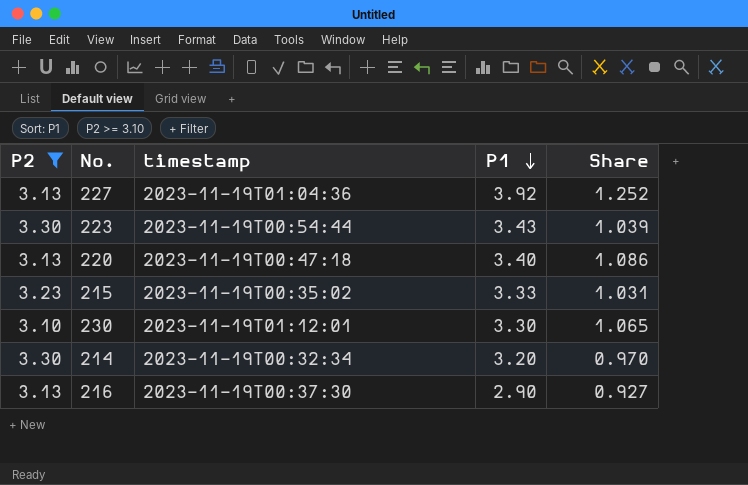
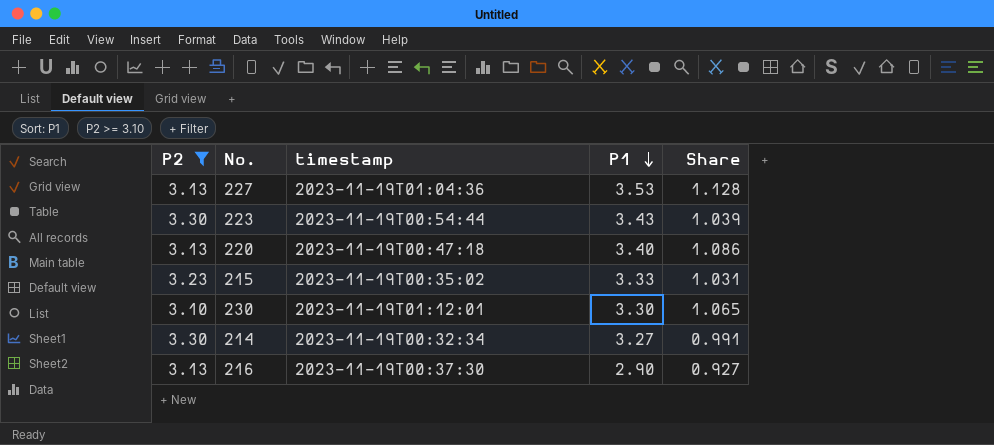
227 | P1: 3.92 -> 3.53
227 | Share: 1.252 -> 1.128
214 | P1: 3.20 -> 3.27
214 | Share: 0.970 -> 0.991

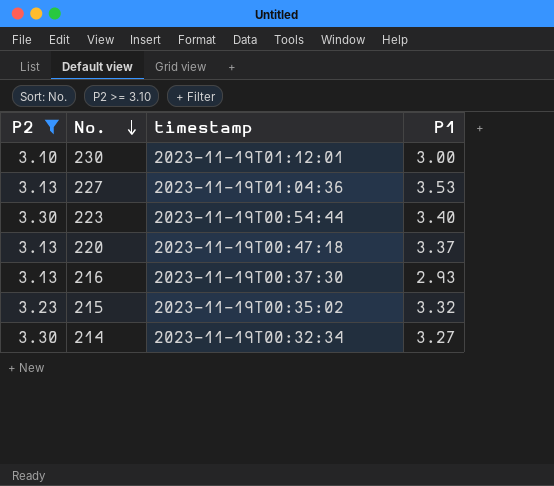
row order: P1 descending -> No. descending
column Share | formula: [P1] / [P2] -> none
230 | P1: 3.30 -> 3.00
223 | P1: 3.43 -> 3.40
220 | P1: 3.40 -> 3.37
216 | P1: 2.90 -> 2.93
215 | P1: 3.33 -> 3.32

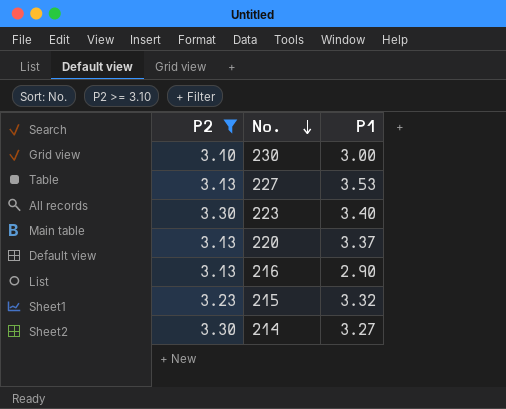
column timestamp | position: 3 -> none
216 | P1: 2.93 -> 2.90

